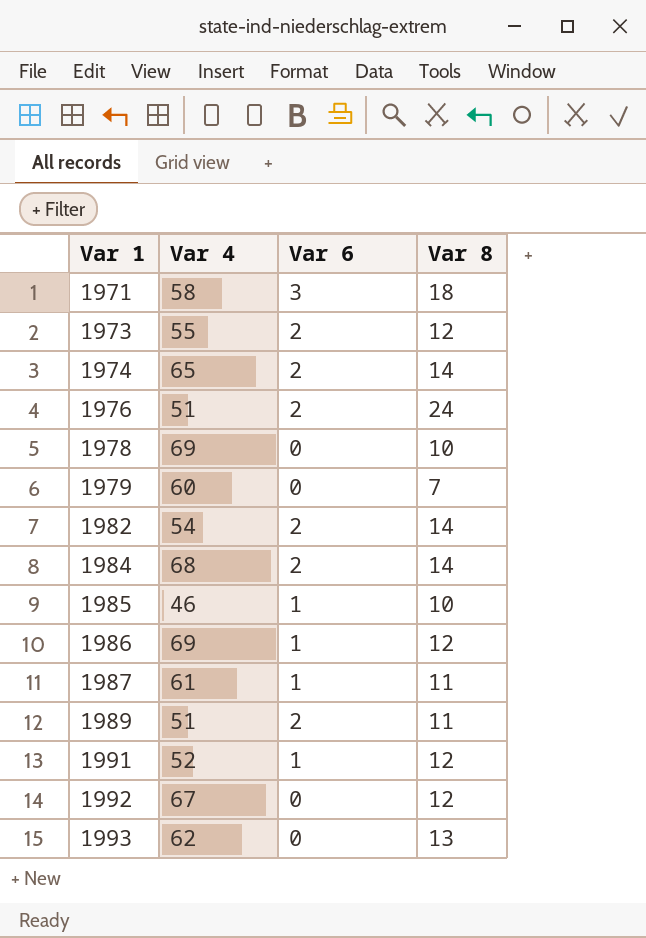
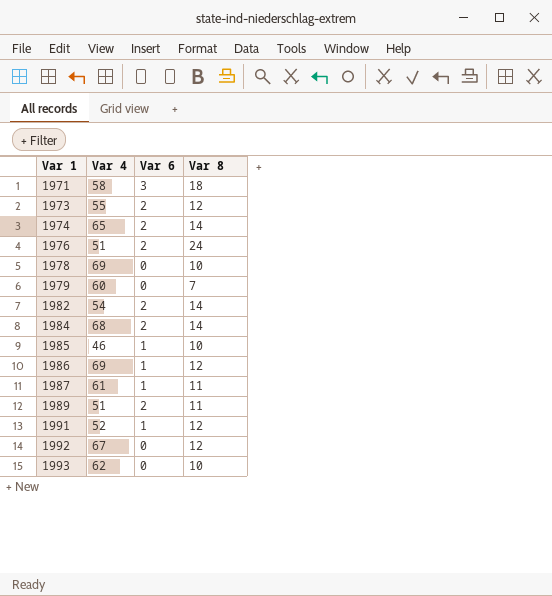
1993 | Var 8: 13 -> 10

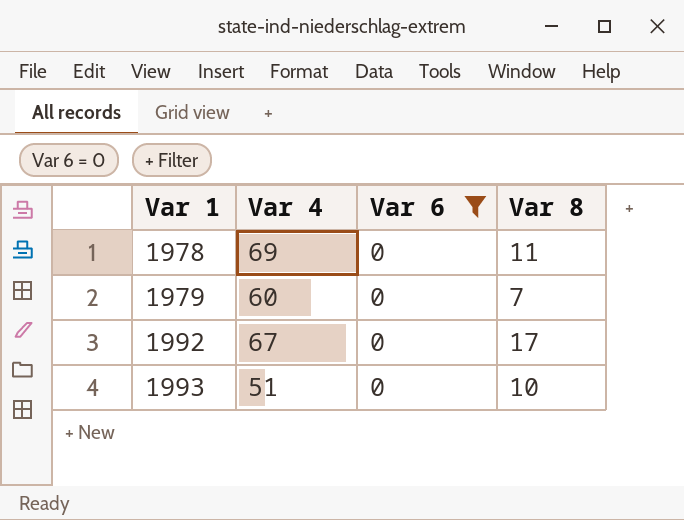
filter: none -> Var 6 = 0
1978 | Var 8: 10 -> 11
1992 | Var 8: 12 -> 17
1993 | Var 4: 62 -> 51

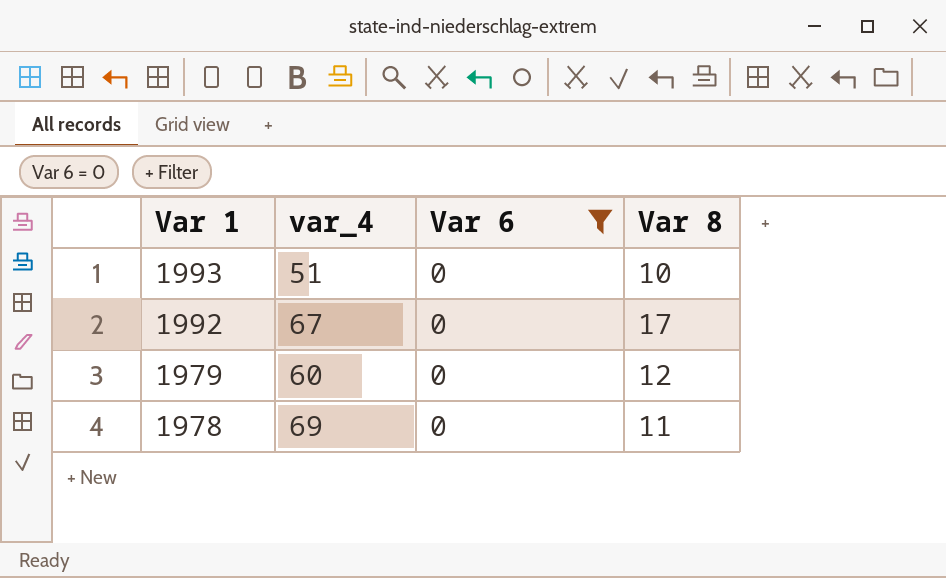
row order: Var 1 ascending -> Var 1 descending
column name: Var 4 -> var_4
1979 | Var 8: 7 -> 12

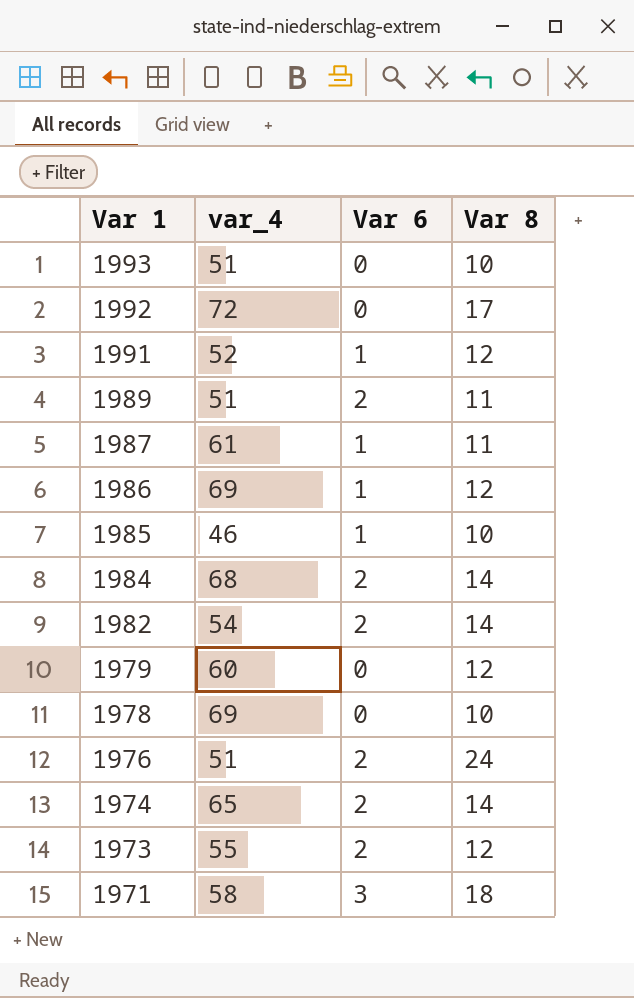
filter: Var 6 = 0 -> none
1992 | var_4: 67 -> 72
1978 | Var 8: 11 -> 10

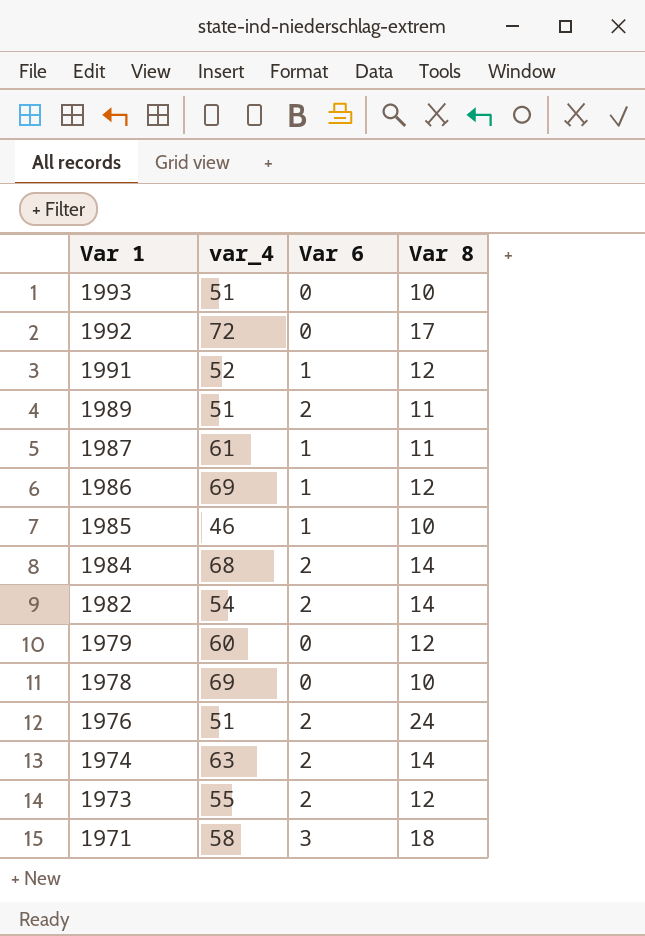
1974 | var_4: 65 -> 63

